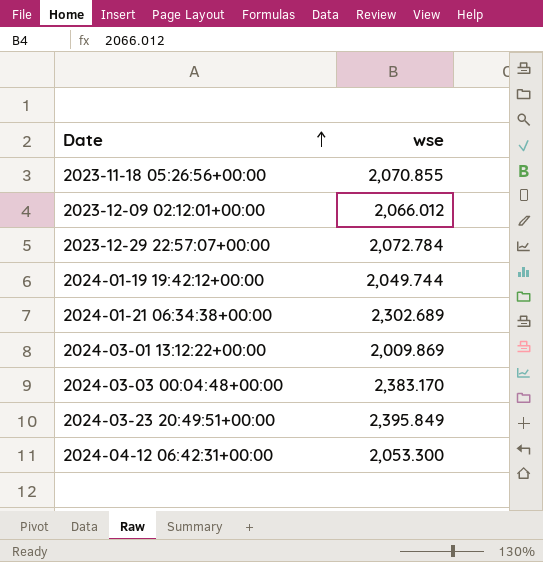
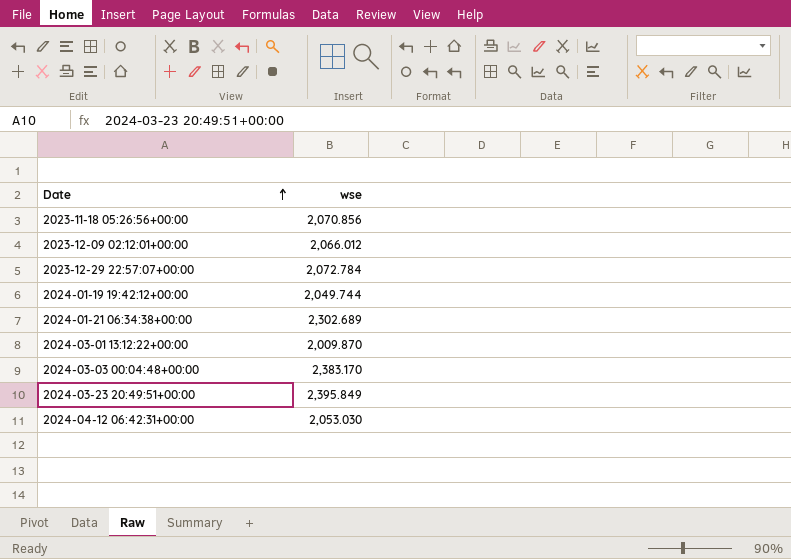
2023-11-18 05:26:56+00:00 | wse: 2,070.855 -> 2,070.856
2024-03-01 13:12:22+00:00 | wse: 2,009.869 -> 2,009.870
2024-04-12 06:42:31+00:00 | wse: 2,053.300 -> 2,053.030

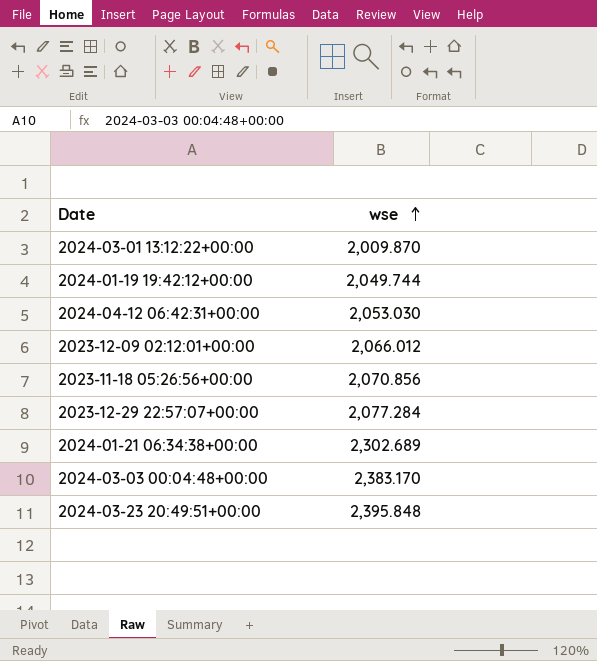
row order: Date ascending -> wse ascending
2023-12-29 22:57:07+00:00 | wse: 2,072.784 -> 2,077.284
2024-03-23 20:49:51+00:00 | wse: 2,395.849 -> 2,395.848

